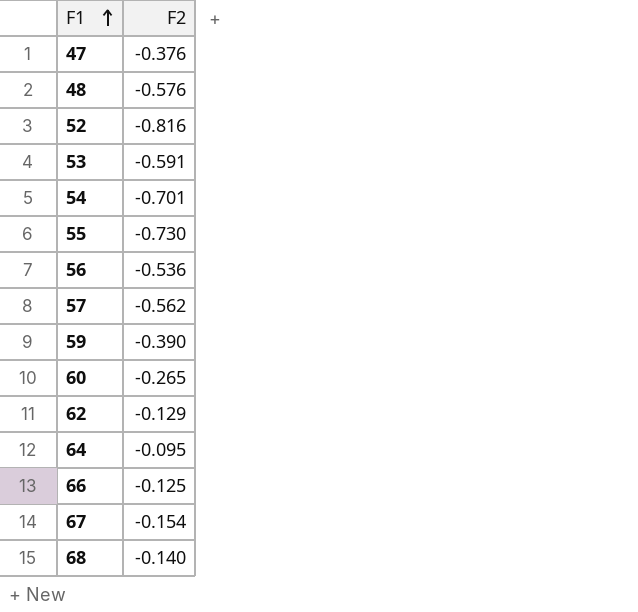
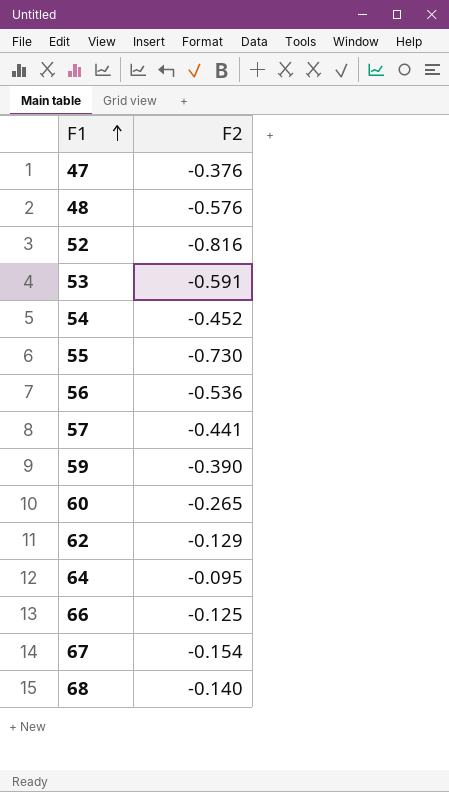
54 | F2: -0.701 -> -0.452
57 | F2: -0.562 -> -0.441

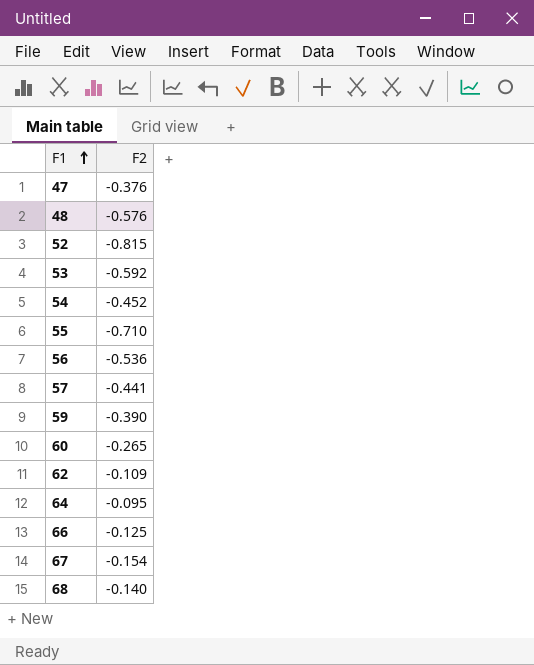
52 | F2: -0.816 -> -0.815
53 | F2: -0.591 -> -0.592
55 | F2: -0.730 -> -0.710
62 | F2: -0.129 -> -0.109

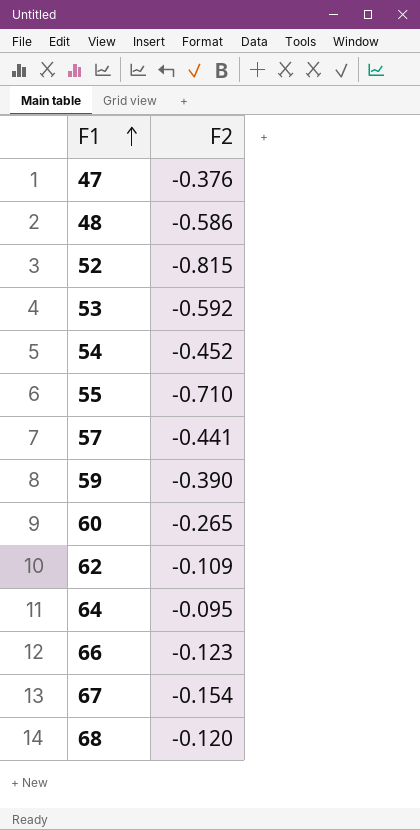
row 56: -0.536 -> none
48 | F2: -0.576 -> -0.586
66 | F2: -0.125 -> -0.123
68 | F2: -0.140 -> -0.120

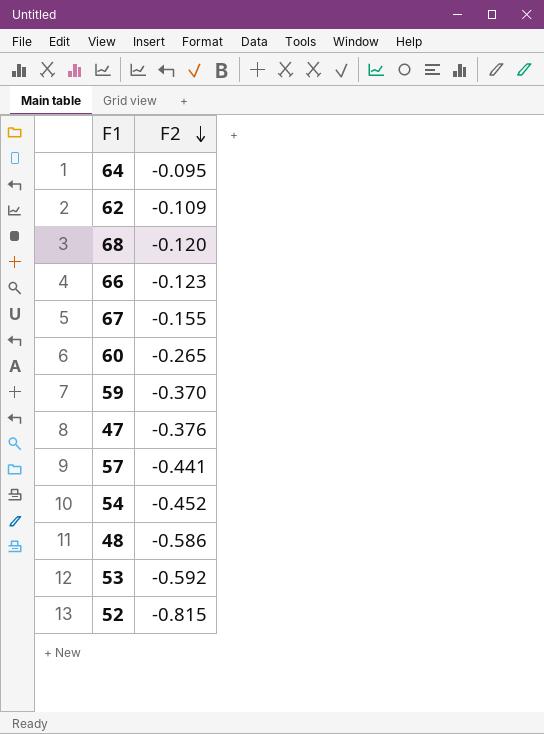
row order: F1 ascending -> F2 descending
row 55: -0.710 -> none
67 | F2: -0.154 -> -0.155
59 | F2: -0.390 -> -0.370

